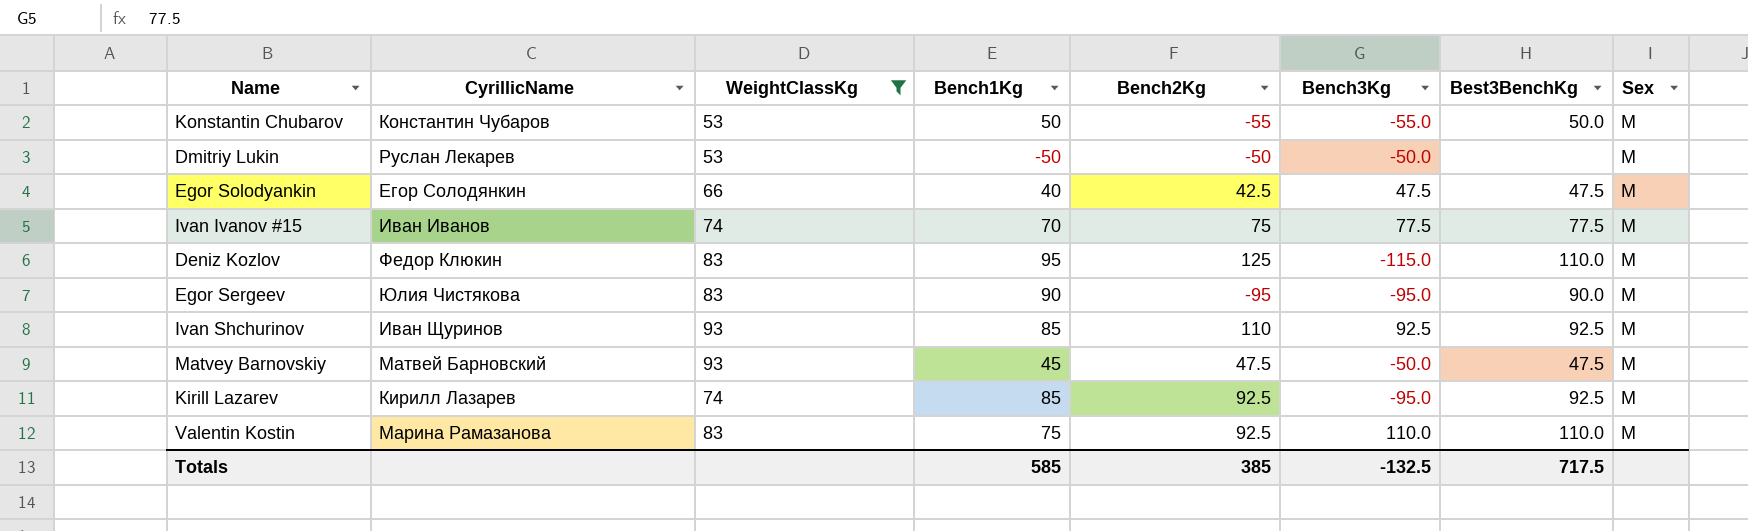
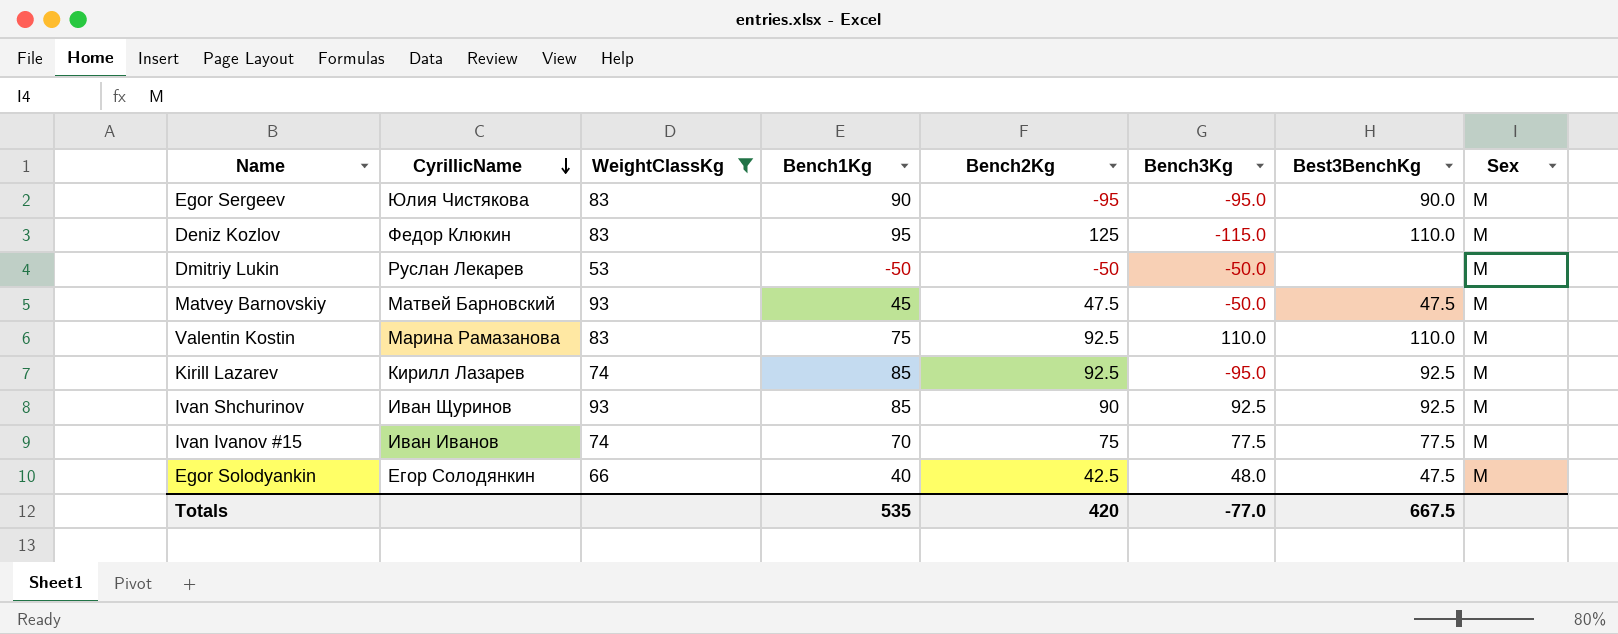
row order: none -> CyrillicName descending
row Konstantin Chubarov: Константин Чубаров | 53 | 50 | -55 | -55.0 | 50.0 | M -> none
Ivan Shchurinov | Bench2Kg: 110 -> 90
Egor Solodyankin | Bench3Kg: 47.5 -> 48.0
Totals | Bench1Kg: 585 -> 535
Totals | Bench2Kg: 385 -> 420
Totals | Bench3Kg: -132.5 -> -77.0
Totals | Best3BenchKg: 717.5 -> 667.5

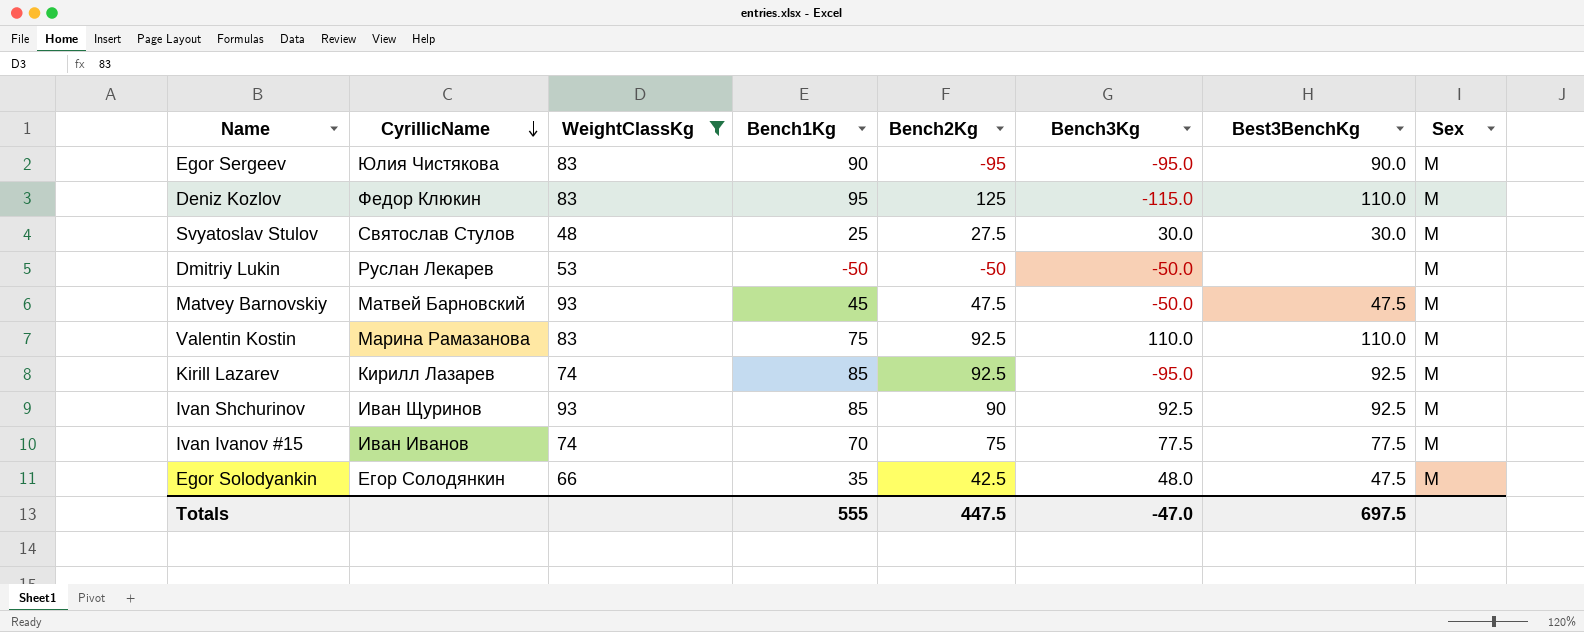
row Svyatoslav Stulov: none -> Святослав Стулов | 48 | 25 | 27.5 | 30.0 | 30.0 | M
Egor Solodyankin | Bench1Kg: 40 -> 35
Totals | Bench1Kg: 535 -> 555
Totals | Bench2Kg: 420 -> 447.5
Totals | Bench3Kg: -77.0 -> -47.0
Totals | Best3BenchKg: 667.5 -> 697.5

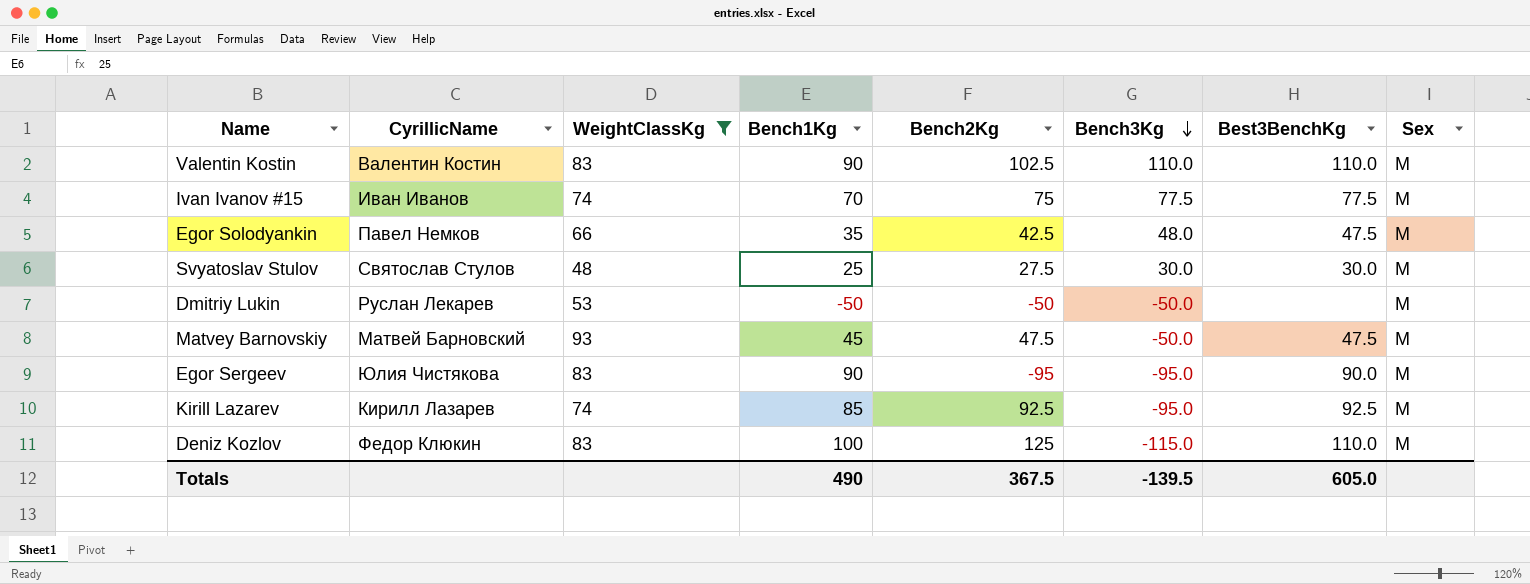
row order: CyrillicName descending -> Bench3Kg descending
row Ivan Shchurinov: Иван Щуринов | 93 | 85 | 90 | 92.5 | 92.5 | M -> none
Valentin Kostin | CyrillicName: Марина Рамазанова -> Валентин Костин
Valentin Kostin | Bench1Kg: 75 -> 90
Valentin Kostin | Bench2Kg: 92.5 -> 102.5
Egor Solodyankin | CyrillicName: Егор Солодянкин -> Павел Немков
Deniz Kozlov | Bench1Kg: 95 -> 100
Totals | Bench1Kg: 555 -> 490
Totals | Bench2Kg: 447.5 -> 367.5
Totals | Bench3Kg: -47.0 -> -139.5
Totals | Best3BenchKg: 697.5 -> 605.0

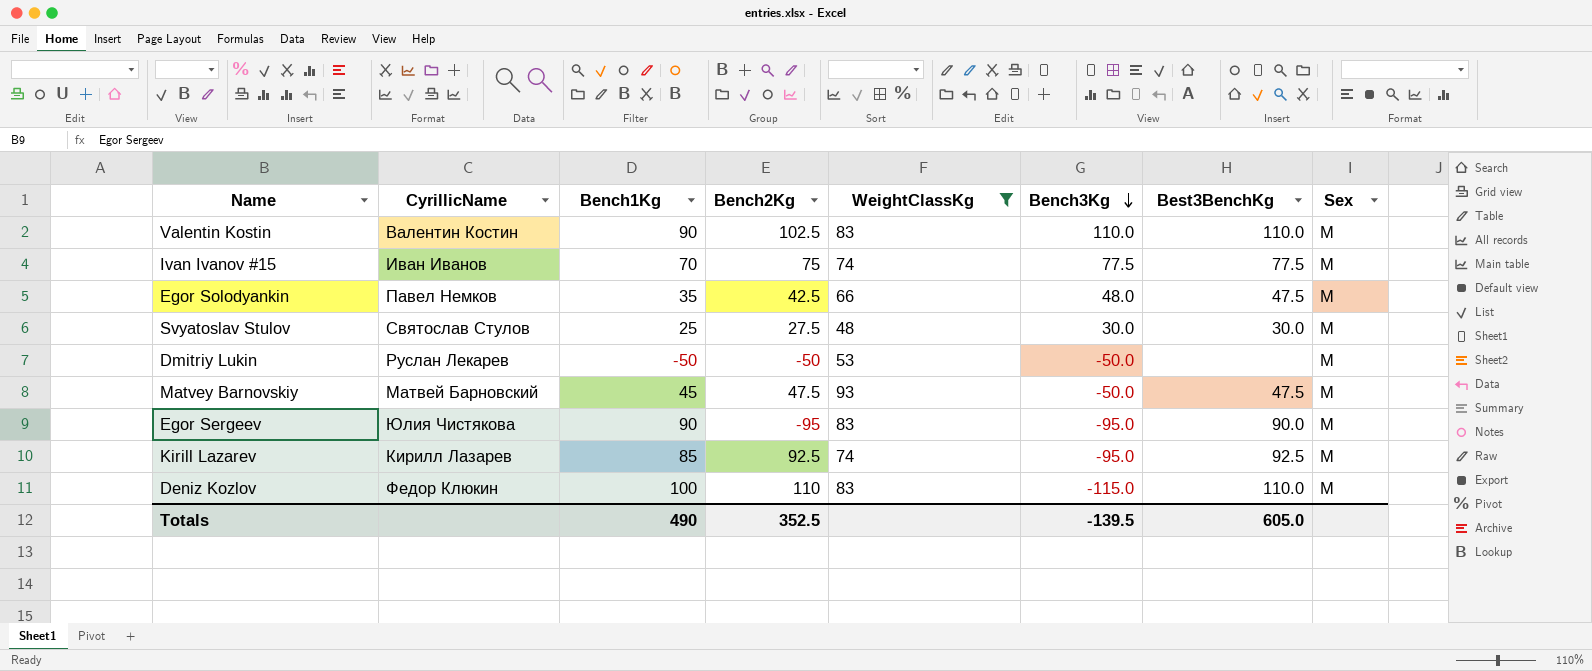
column WeightClassKg | position: 3 -> 5
Deniz Kozlov | Bench2Kg: 125 -> 110
Totals | Bench2Kg: 367.5 -> 352.5

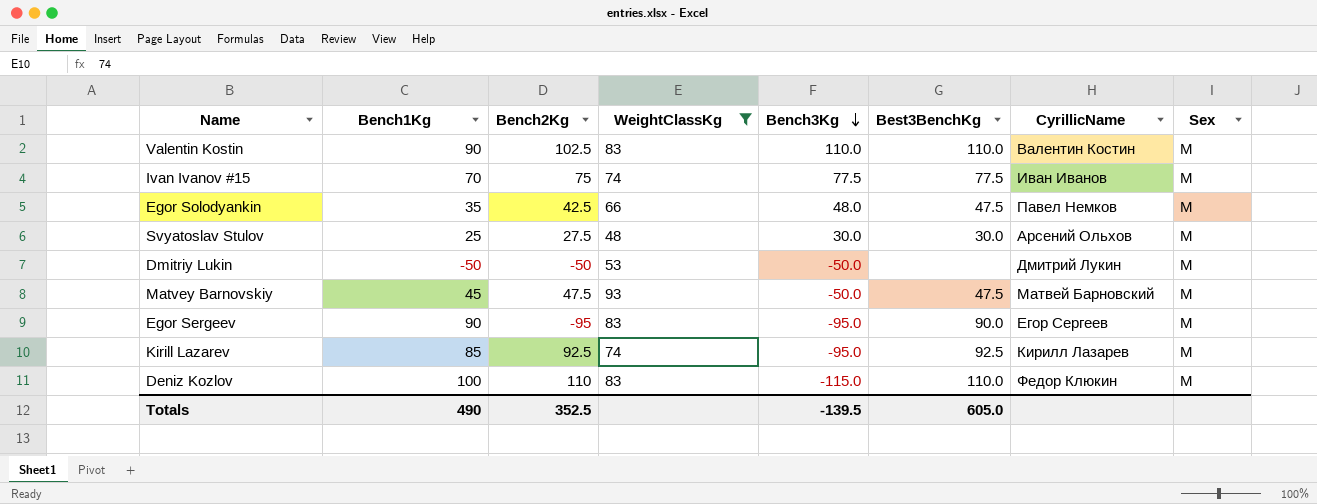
column CyrillicName | position: 2 -> 7
Svyatoslav Stulov | CyrillicName: Святослав Стулов -> Арсений Ольхов
Dmitriy Lukin | CyrillicName: Руслан Лекарев -> Дмитрий Лукин
Egor Sergeev | CyrillicName: Юлия Чистякова -> Егор Сергеев

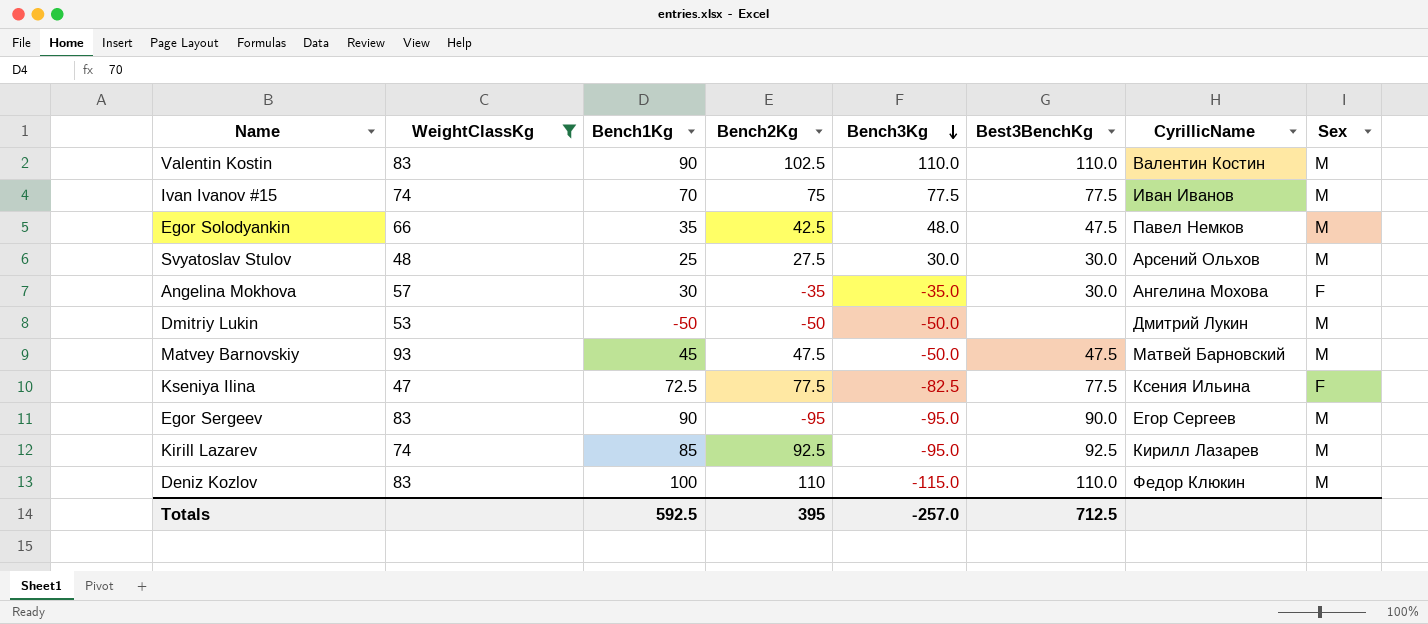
column WeightClassKg | position: 4 -> 2
row Angelina Mokhova: none -> 57 | 30 | -35 | -35.0 | 30.0 | Ангелина Мохова | F
row Kseniya Ilina: none -> 47 | 72.5 | 77.5 | -82.5 | 77.5 | Ксения Ильина | F
Totals | Bench1Kg: 490 -> 592.5
Totals | Bench2Kg: 352.5 -> 395
Totals | Bench3Kg: -139.5 -> -257.0
Totals | Best3BenchKg: 605.0 -> 712.5

